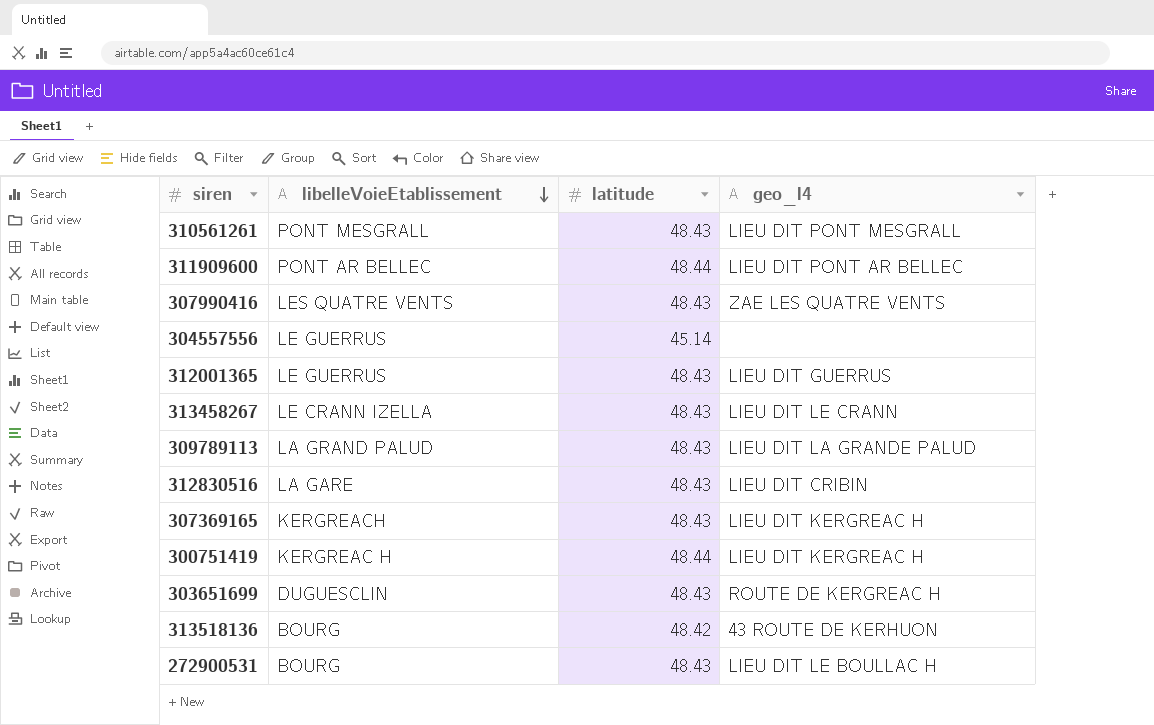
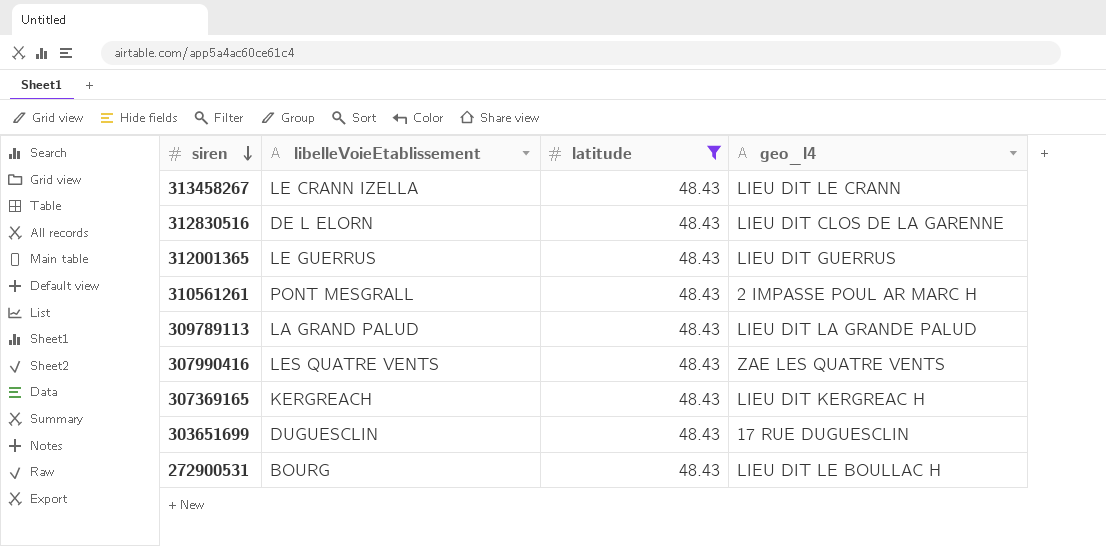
filter: none -> latitude = 48.43
row order: libelleVoieEtablissement descending -> siren descending
312830516 | libelleVoieEtablissement: LA GARE -> DE L ELORN
312830516 | geo_l4: LIEU DIT CRIBIN -> LIEU DIT CLOS DE LA GARENNE
310561261 | geo_l4: LIEU DIT PONT MESGRALL -> 2 IMPASSE POUL AR MARC H
303651699 | geo_l4: ROUTE DE KERGREAC H -> 17 RUE DUGUESCLIN

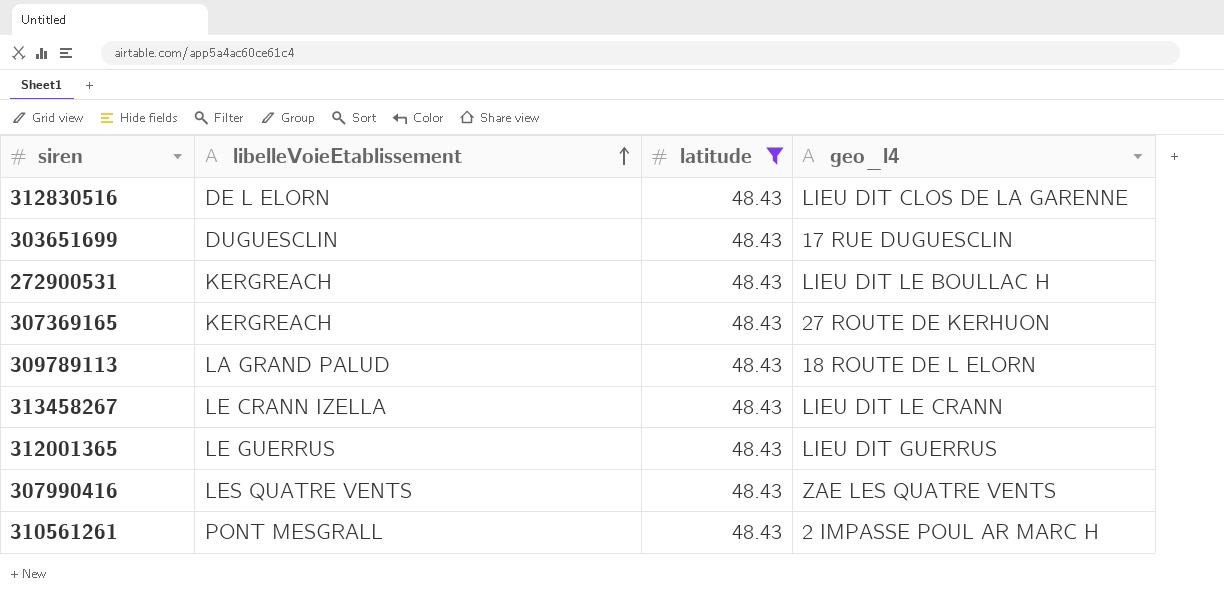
row order: siren descending -> libelleVoieEtablissement ascending
272900531 | libelleVoieEtablissement: BOURG -> KERGREACH
307369165 | geo_l4: LIEU DIT KERGREAC H -> 27 ROUTE DE KERHUON
309789113 | geo_l4: LIEU DIT LA GRANDE PALUD -> 18 ROUTE DE L ELORN

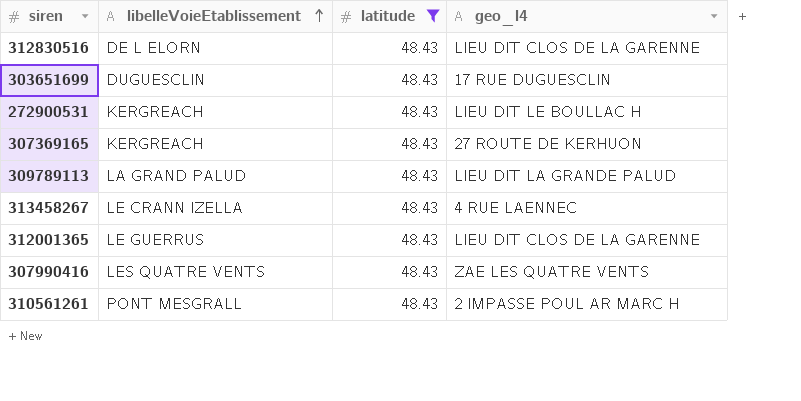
309789113 | geo_l4: 18 ROUTE DE L ELORN -> LIEU DIT LA GRANDE PALUD
313458267 | geo_l4: LIEU DIT LE CRANN -> 4 RUE LAENNEC
312001365 | geo_l4: LIEU DIT GUERRUS -> LIEU DIT CLOS DE LA GARENNE

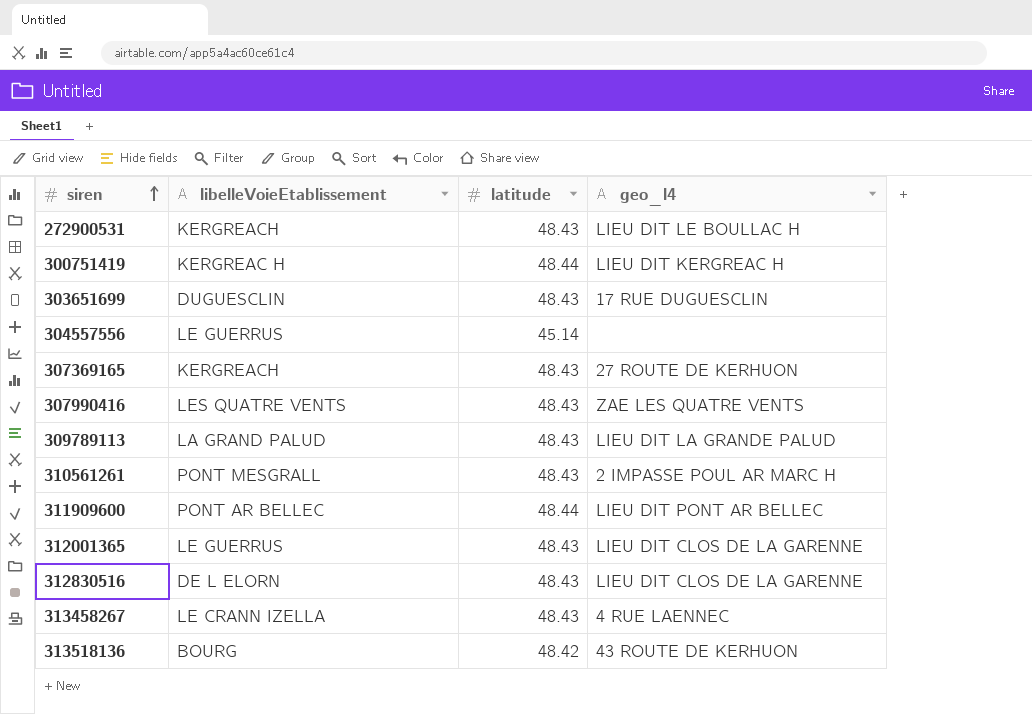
filter: latitude = 48.43 -> none
row order: libelleVoieEtablissement ascending -> siren ascending

